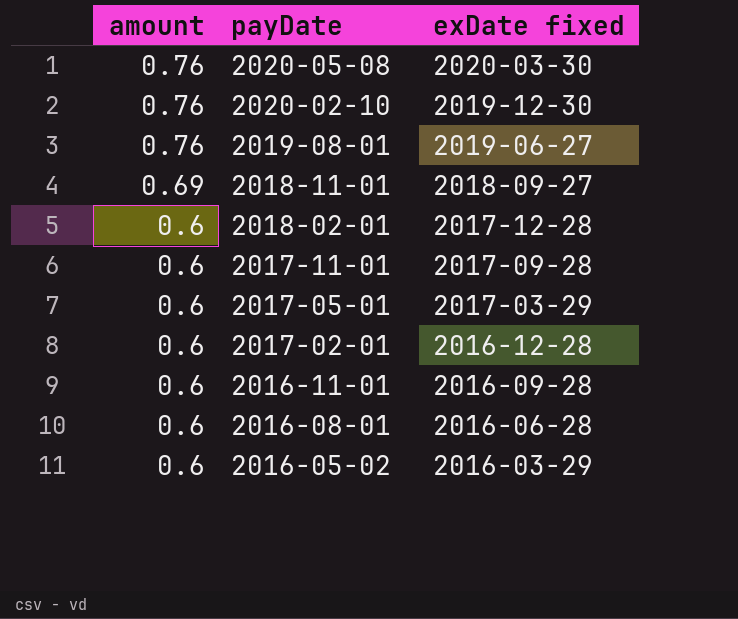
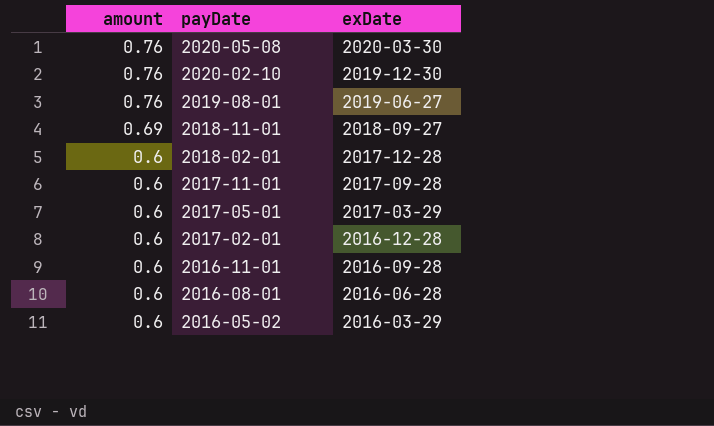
column name: exDate fixed -> exDate

